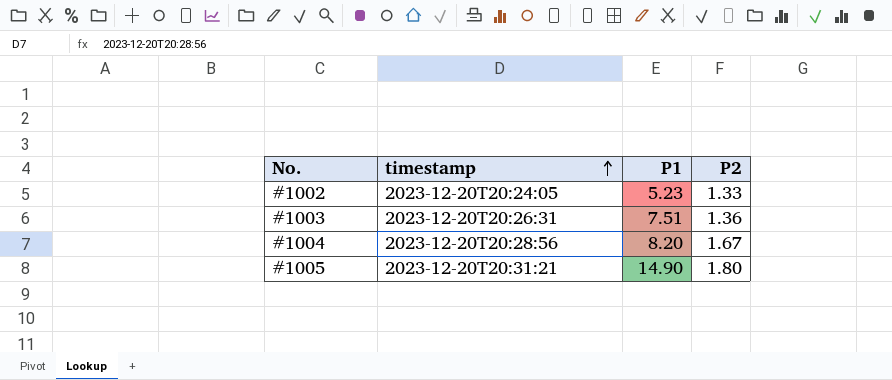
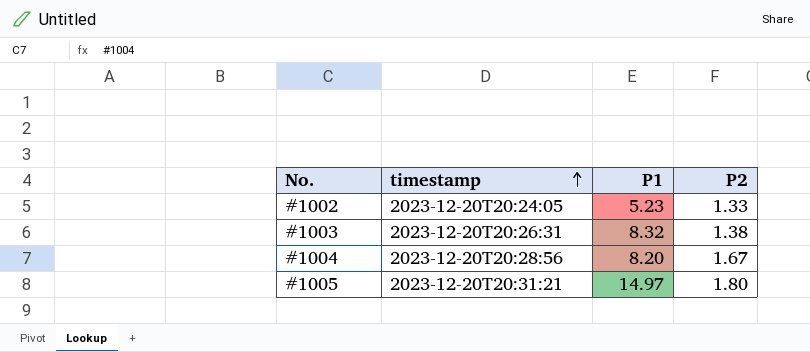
#1003 | P1: 7.51 -> 8.32
#1003 | P2: 1.36 -> 1.38
#1005 | P1: 14.90 -> 14.97

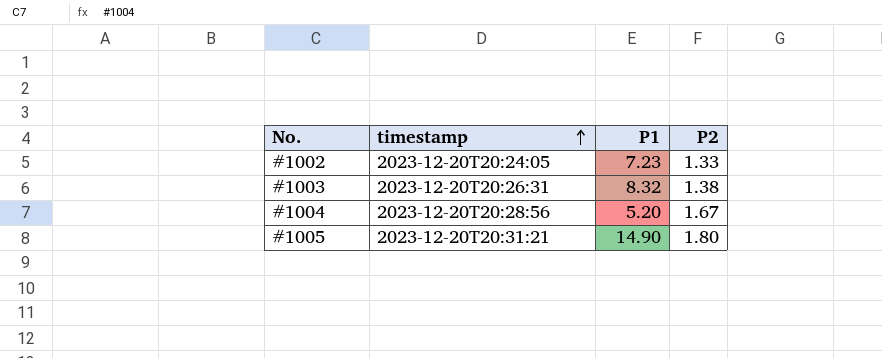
#1002 | P1: 5.23 -> 7.23
#1004 | P1: 8.20 -> 5.20
#1005 | P1: 14.97 -> 14.90

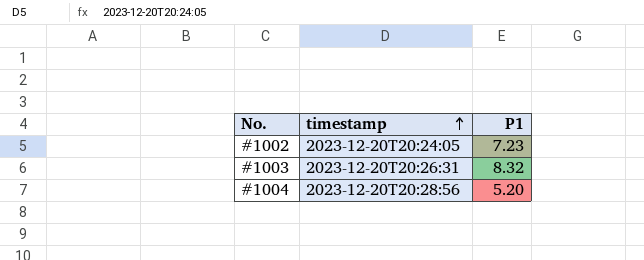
column P2 | position: 4 -> none
row #1005: 2023-12-20T20:31:21 | 14.90 | 1.80 -> none

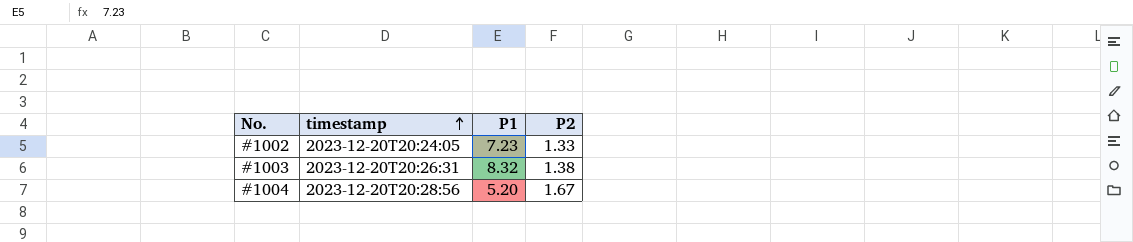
column P2 | position: none -> 4

